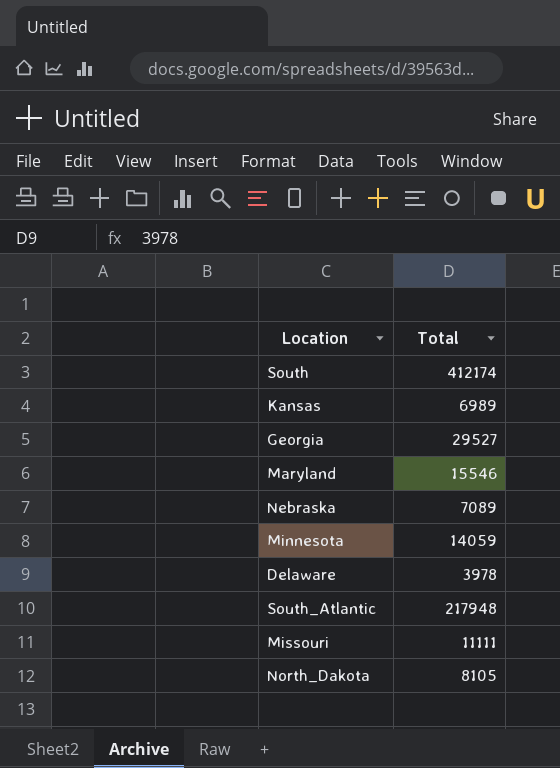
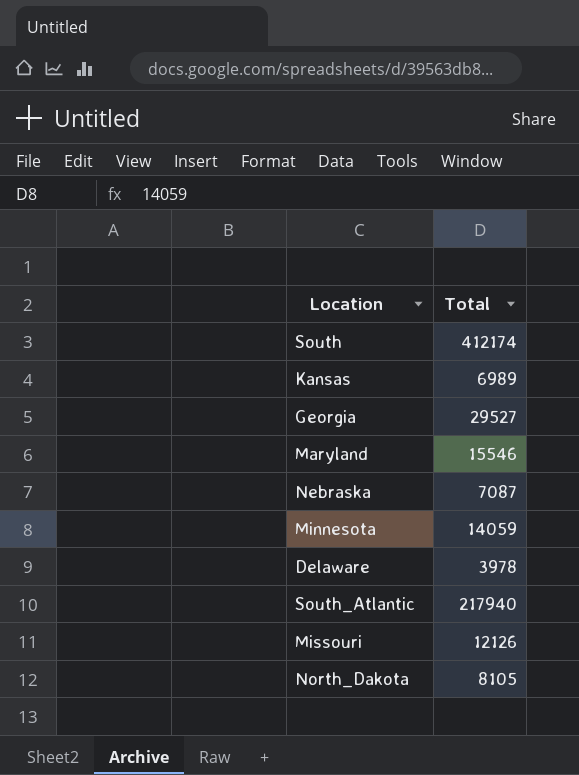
Nebraska | Total: 7089 -> 7087
South_Atlantic | Total: 217948 -> 217940
Missouri | Total: 11111 -> 12126

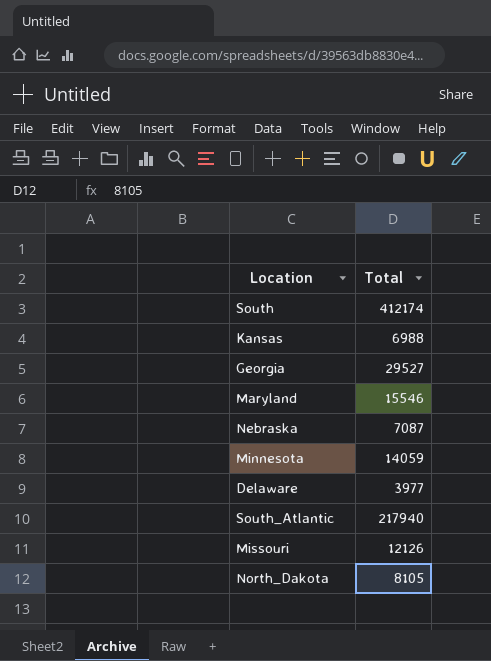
Kansas | Total: 6989 -> 6988
Delaware | Total: 3978 -> 3977

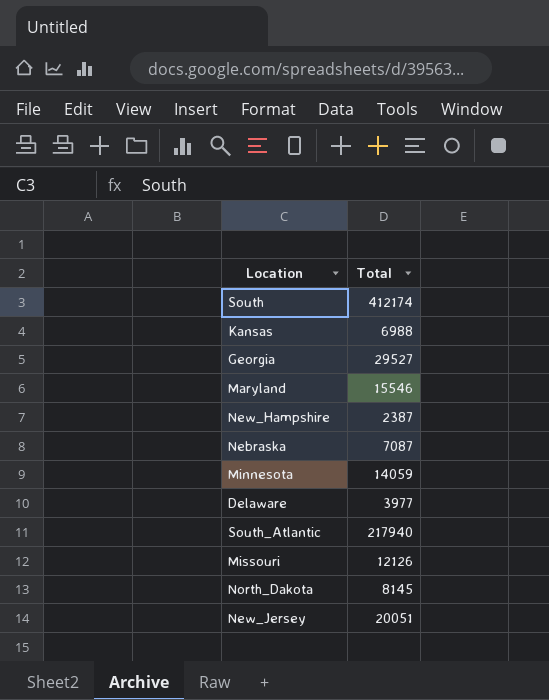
row New_Hampshire: none -> 2387
North_Dakota | Total: 8105 -> 8145
row New_Jersey: none -> 20051

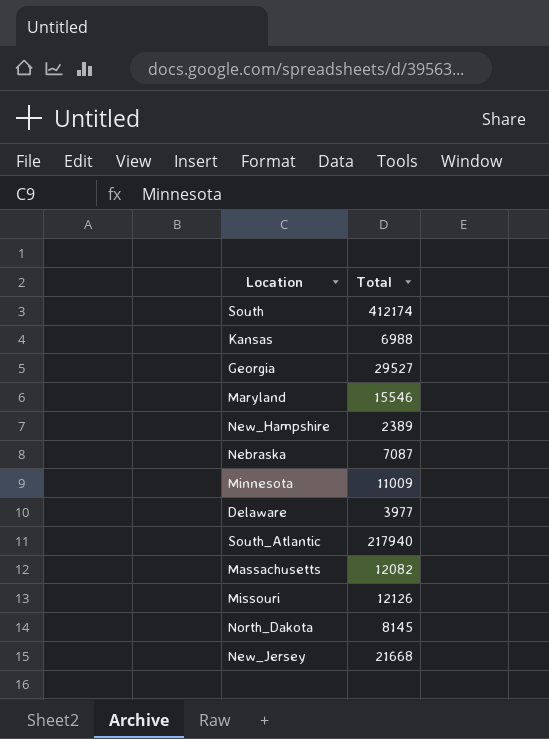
New_Hampshire | Total: 2387 -> 2389
Minnesota | Total: 14059 -> 11009
row Massachusetts: none -> 12082
New_Jersey | Total: 20051 -> 21668

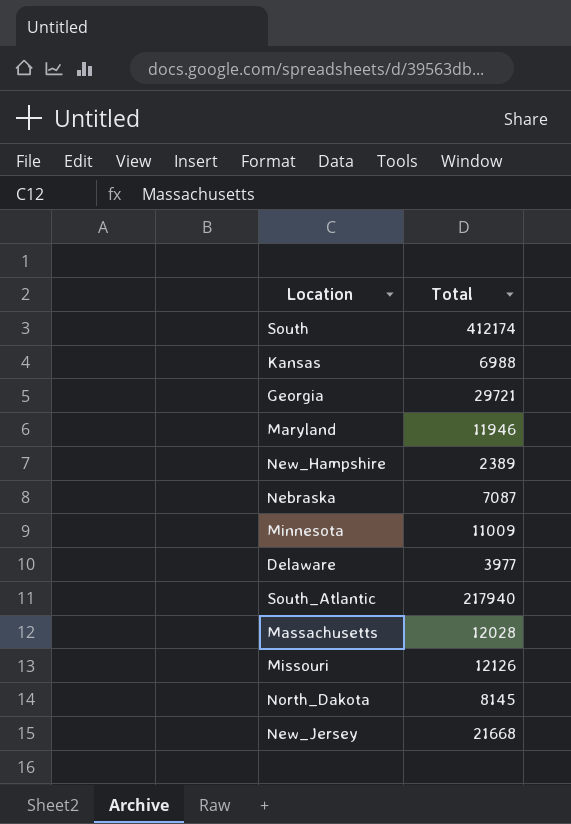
Georgia | Total: 29527 -> 29721
Maryland | Total: 15546 -> 11946
Massachusetts | Total: 12082 -> 12028

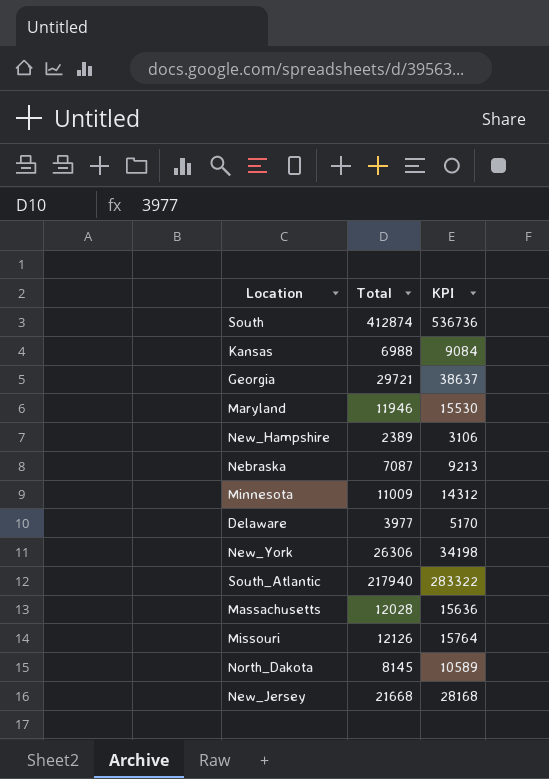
column KPI | formula: none -> [Total] * 1.3
South | Total: 412174 -> 412874
row New_York: none -> 26306 | 34198

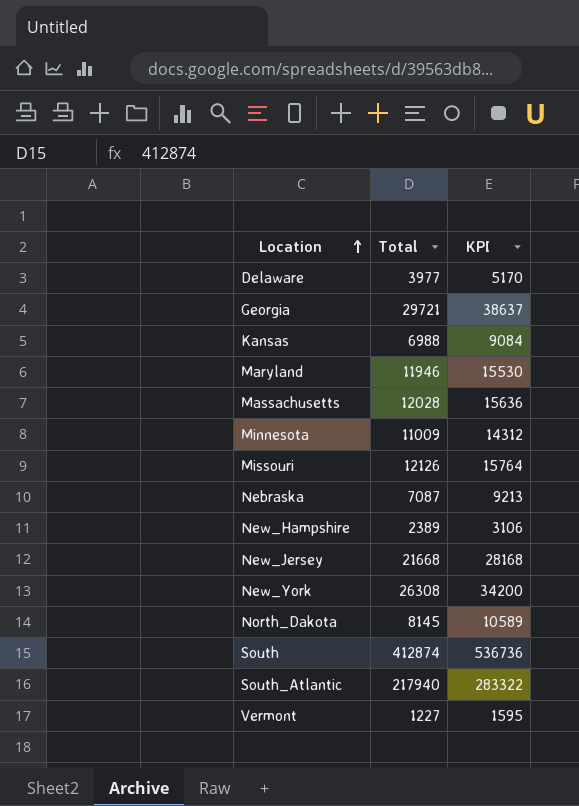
row order: none -> Location ascending
New_York | Total: 26306 -> 26308
New_York | KPI: 34198 -> 34200
row Vermont: none -> 1227 | 1595

